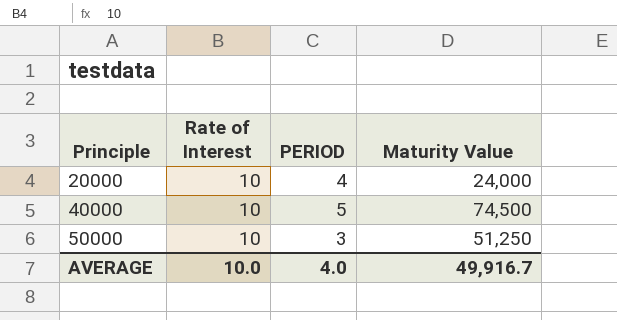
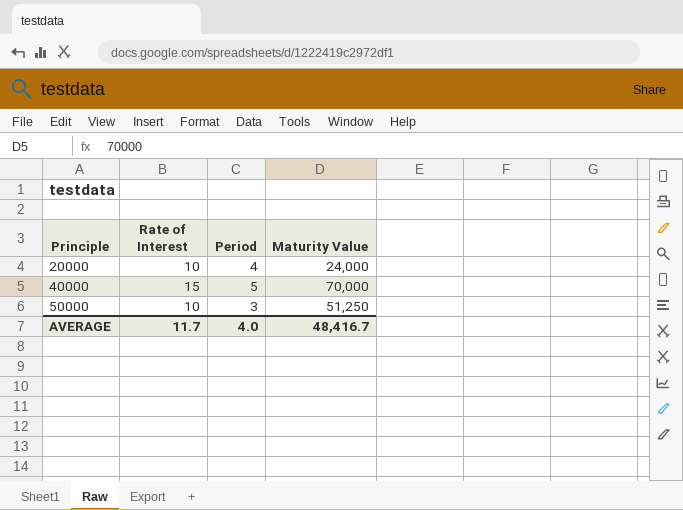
column name: PERIOD -> Period
40000 | Rate of Interest: 10 -> 15
40000 | Maturity Value: 74,500 -> 70,000
AVERAGE | Rate of Interest: 10.0 -> 11.7
AVERAGE | Maturity Value: 49,916.7 -> 48,416.7

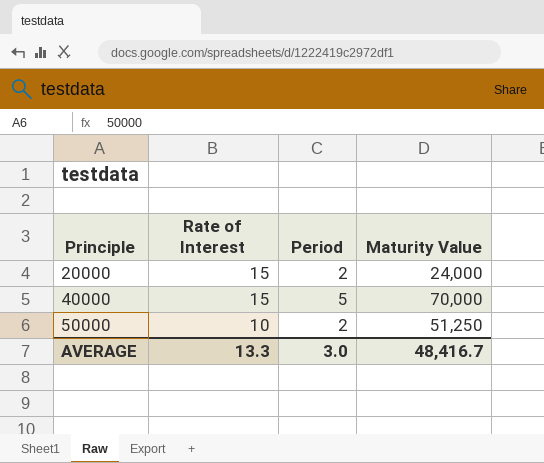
20000 | Rate of Interest: 10 -> 15
20000 | Period: 4 -> 2
50000 | Period: 3 -> 2
AVERAGE | Rate of Interest: 11.7 -> 13.3
AVERAGE | Period: 4.0 -> 3.0

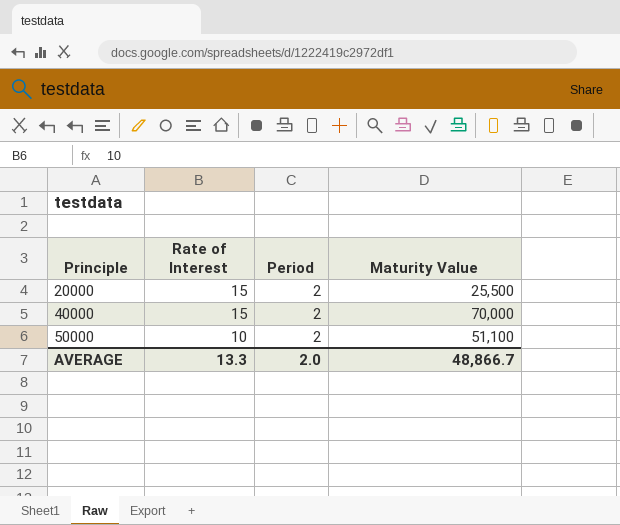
20000 | Maturity Value: 24,000 -> 25,500
40000 | Period: 5 -> 2
50000 | Maturity Value: 51,250 -> 51,100
AVERAGE | Period: 3.0 -> 2.0
AVERAGE | Maturity Value: 48,416.7 -> 48,866.7

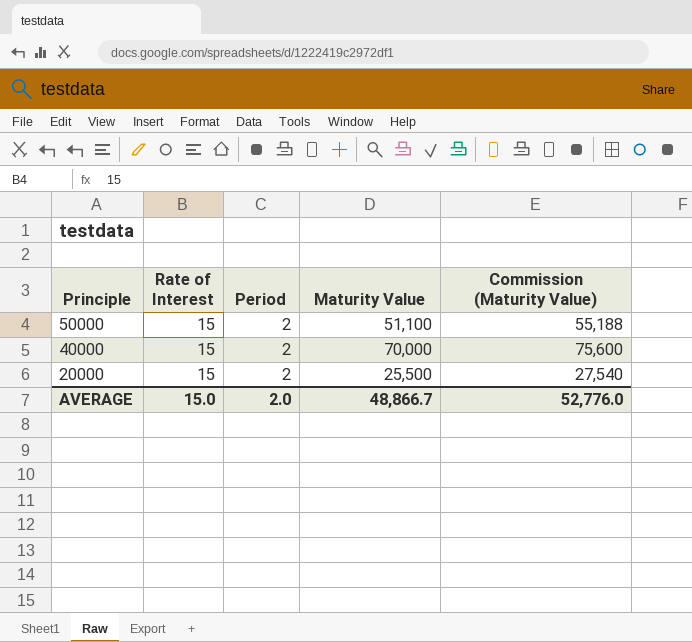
row order: Principle ascending -> Principle descending
column Commission (Maturity Value) | formula: none -> [Maturity Value] * 1.08
50000 | Rate of Interest: 10 -> 15
AVERAGE | Rate of Interest: 13.3 -> 15.0

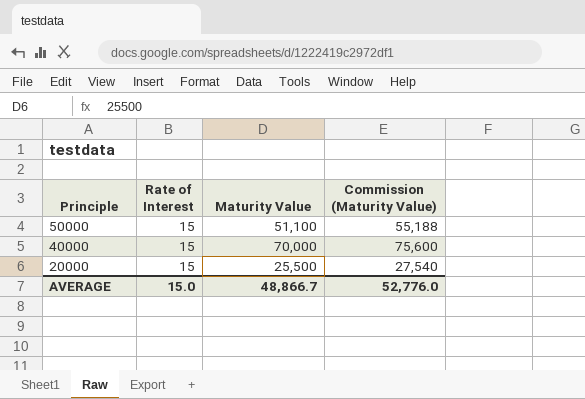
column Period | position: 3 -> none

